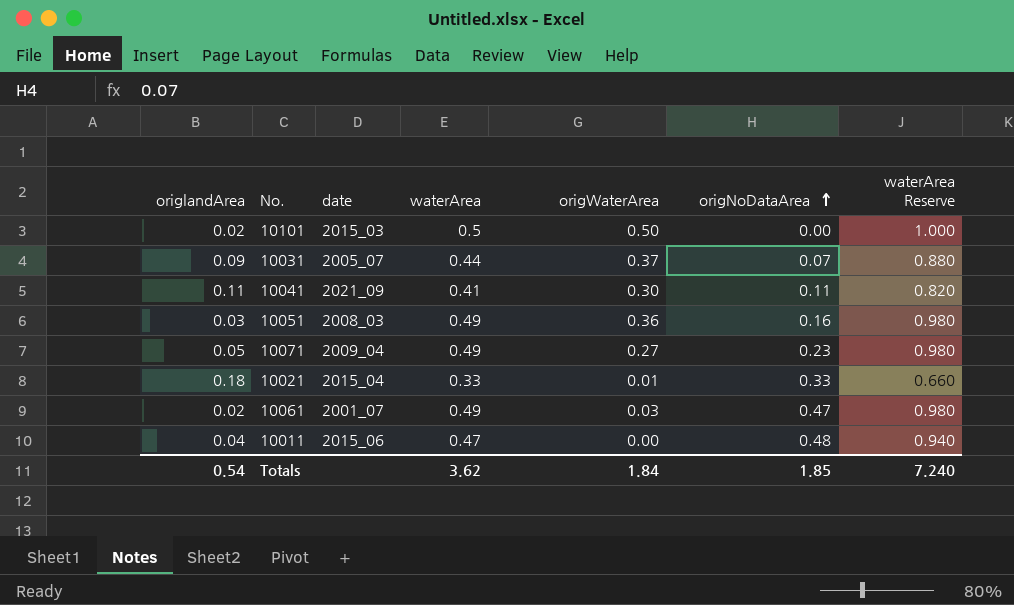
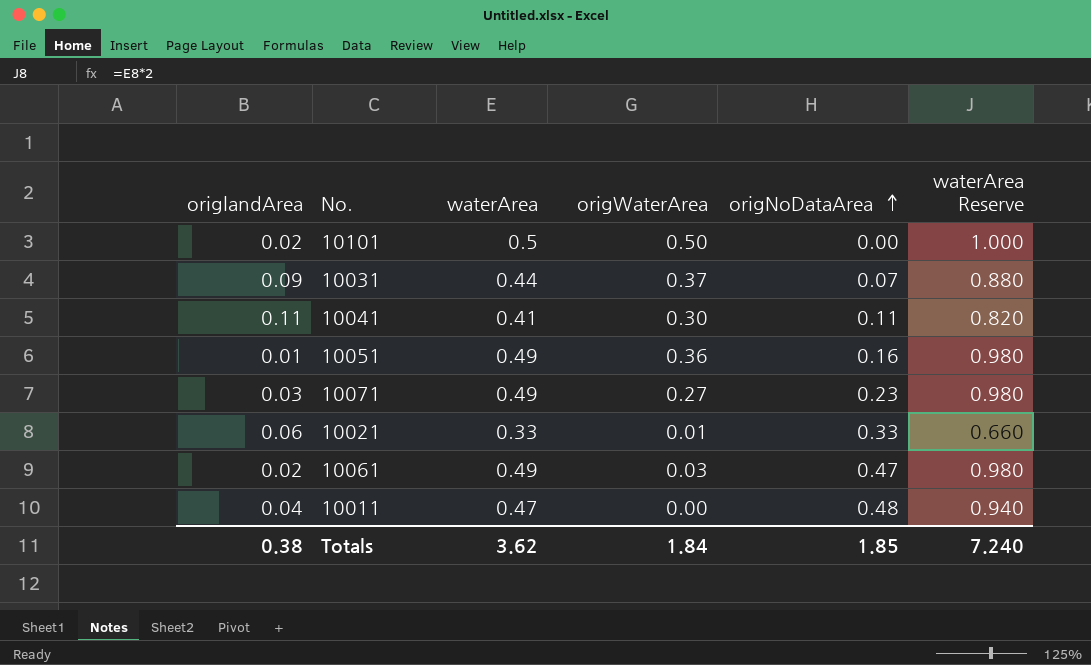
column date | position: 3 -> none
10051 | origlandArea: 0.03 -> 0.01
10071 | origlandArea: 0.05 -> 0.03
10021 | origlandArea: 0.18 -> 0.06
Totals | origlandArea: 0.54 -> 0.38

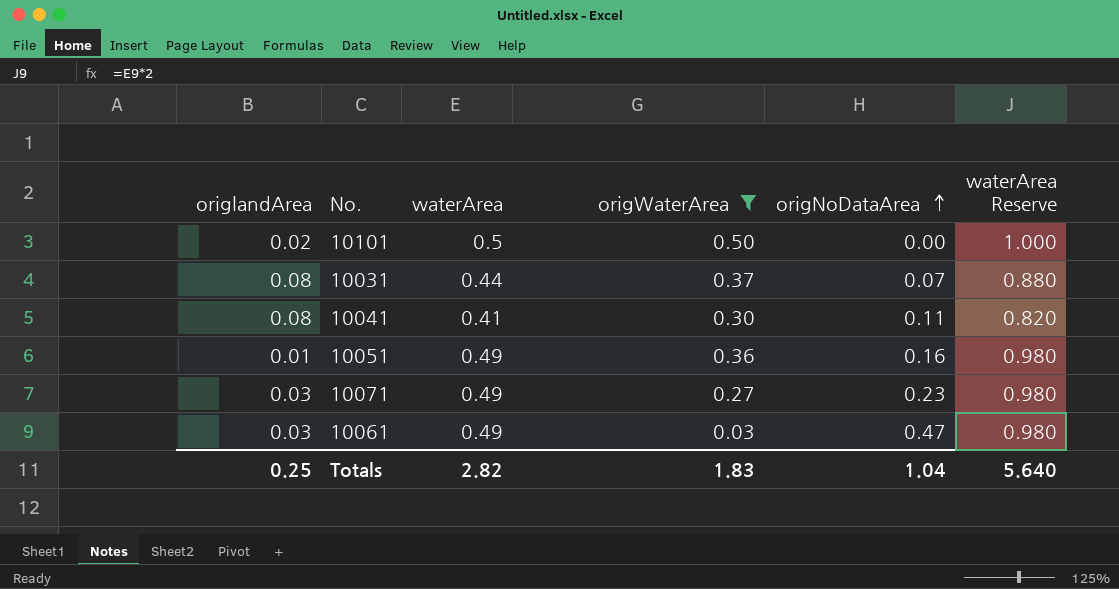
filter: none -> origWaterArea >= 0.03
10031 | origlandArea: 0.09 -> 0.08
10041 | origlandArea: 0.11 -> 0.08
10061 | origlandArea: 0.02 -> 0.03
Totals | origlandArea: 0.38 -> 0.25
Totals | waterArea: 3.62 -> 2.82
Totals | origWaterArea: 1.84 -> 1.83
Totals | origNoDataArea: 1.85 -> 1.04
Totals | waterArea Reserve: 7.240 -> 5.640

